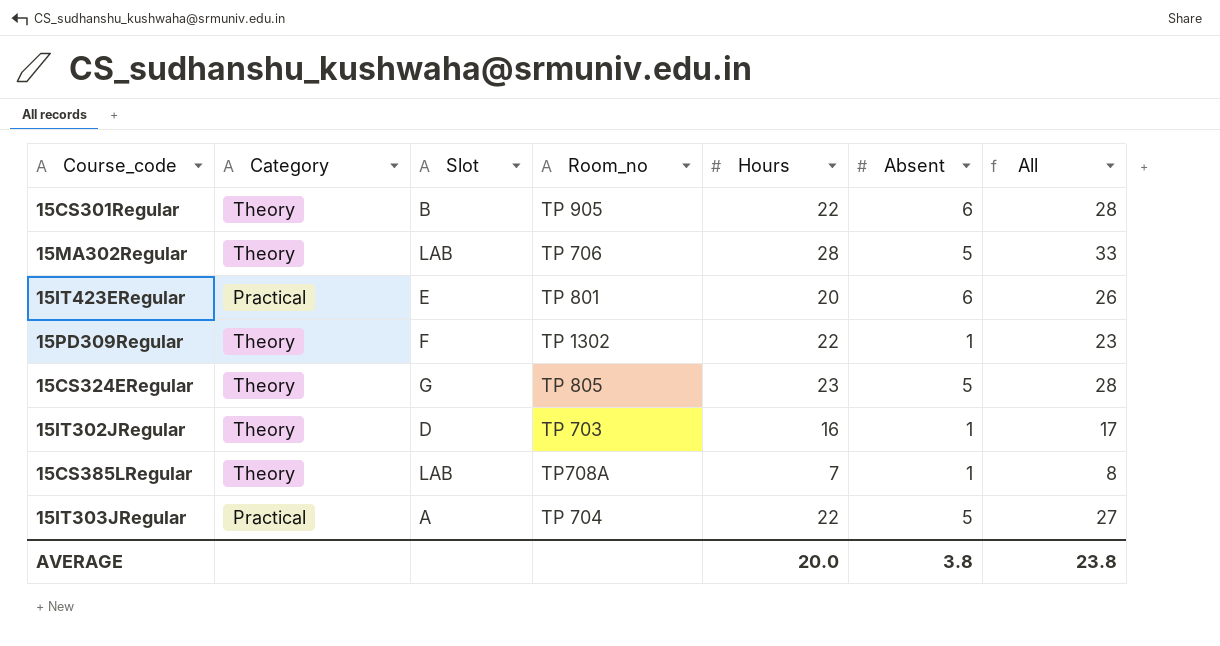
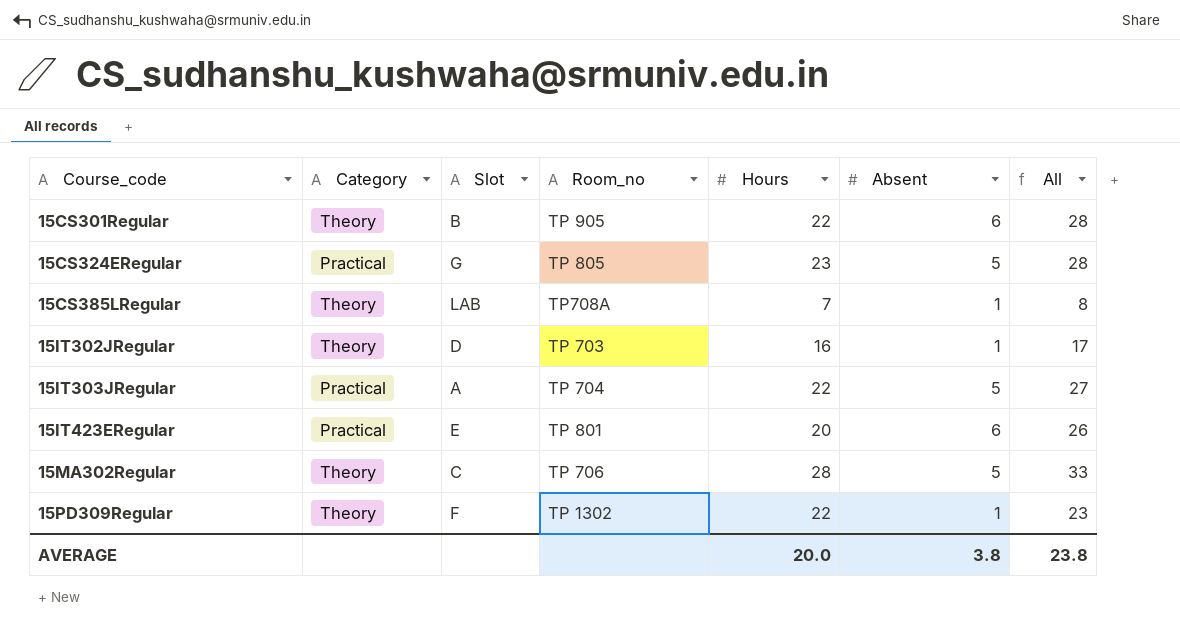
row order: none -> Course_code ascending
15CS324ERegular | Category: Theory -> Practical
15MA302Regular | Slot: LAB -> C

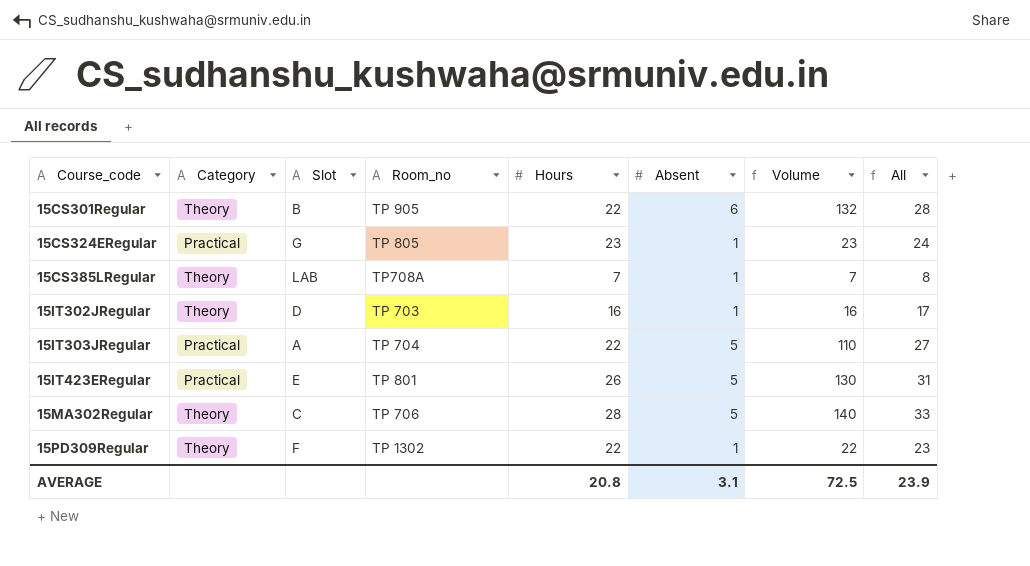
column Volume | formula: none -> [Hours] * [Absent]
15CS324ERegular | Absent: 5 -> 1
15CS324ERegular | All: 28 -> 24
15IT423ERegular | Hours: 20 -> 26
15IT423ERegular | Absent: 6 -> 5
15IT423ERegular | All: 26 -> 31
AVERAGE | Hours: 20.0 -> 20.8
AVERAGE | Absent: 3.8 -> 3.1
AVERAGE | All: 23.8 -> 23.9

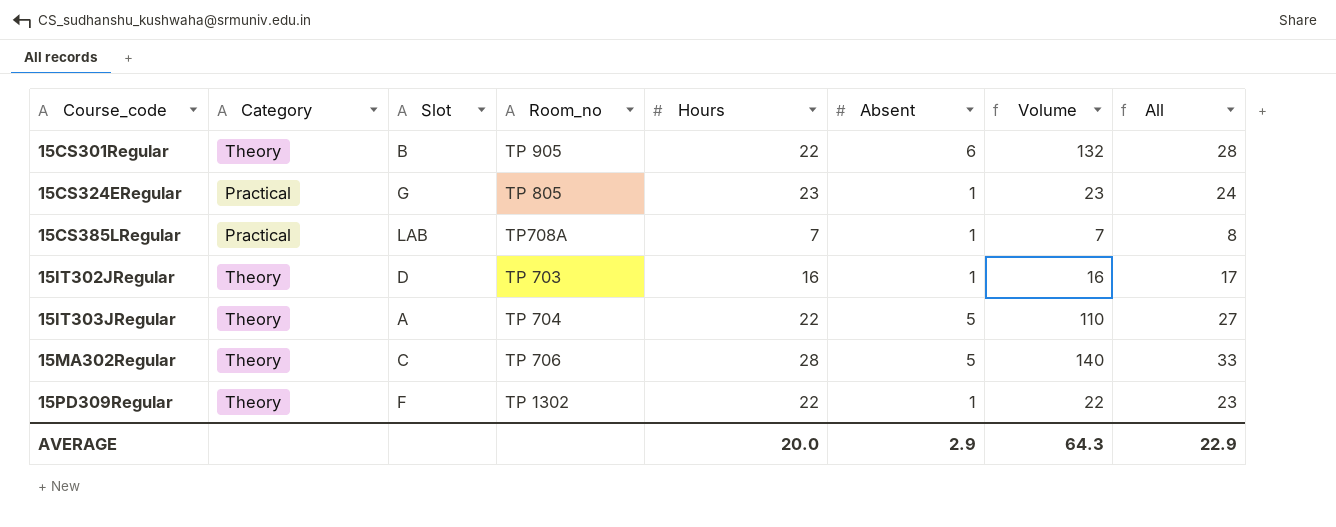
row 15IT423ERegular: Practical | E | TP 801 | 26 | 5 | 130 | 31 -> none
15CS385LRegular | Category: Theory -> Practical
15IT303JRegular | Category: Practical -> Theory
AVERAGE | Hours: 20.8 -> 20.0
AVERAGE | Absent: 3.1 -> 2.9
AVERAGE | Volume: 72.5 -> 64.3
AVERAGE | All: 23.9 -> 22.9

